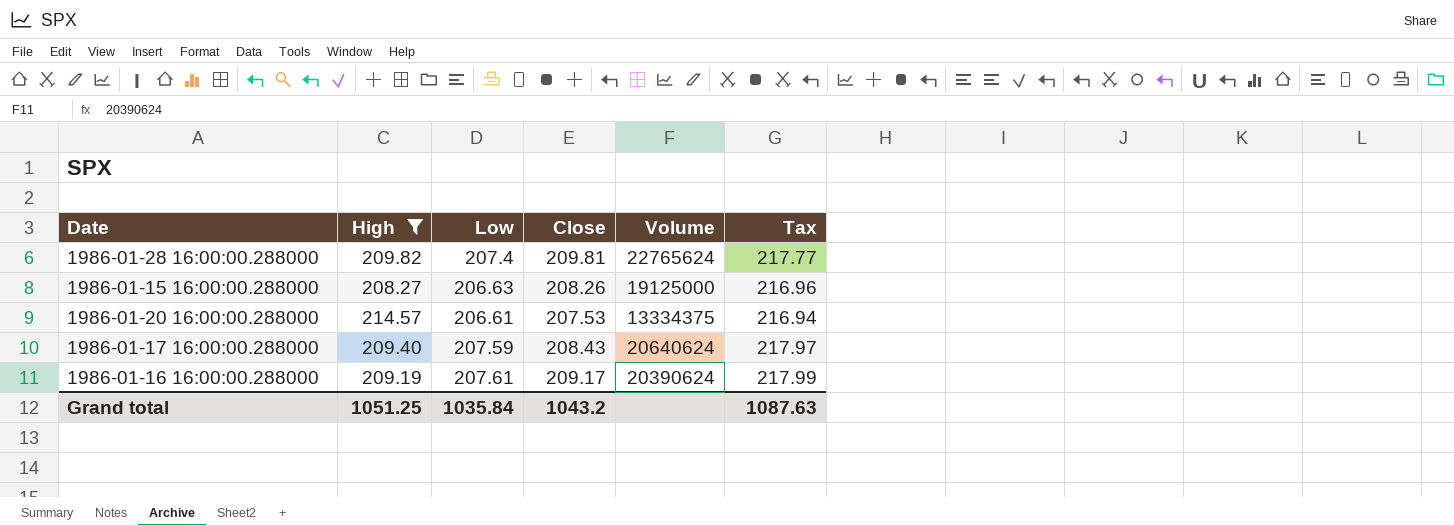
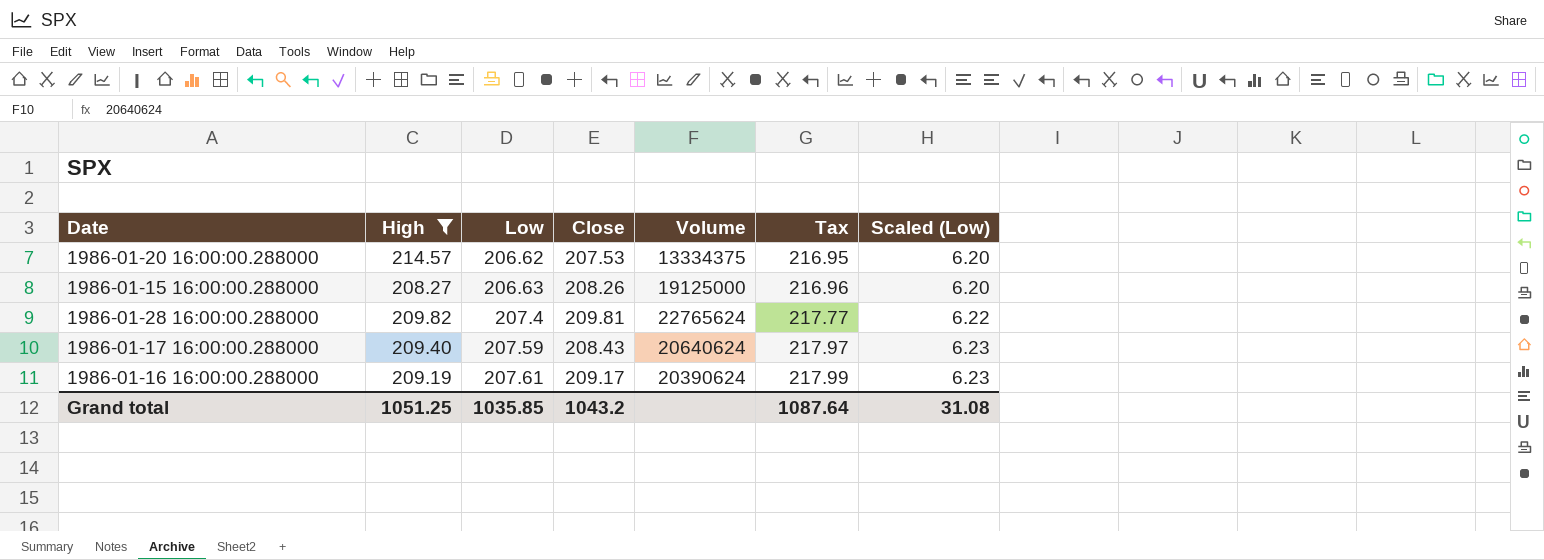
row order: none -> Low ascending
column Scaled (Low) | formula: none -> [Low] * 0.03
1986-01-20 16:00:00.288000 | Low: 206.61 -> 206.62
1986-01-20 16:00:00.288000 | Tax: 216.94 -> 216.95
Grand total | Low: 1035.84 -> 1035.85
Grand total | Tax: 1087.63 -> 1087.64

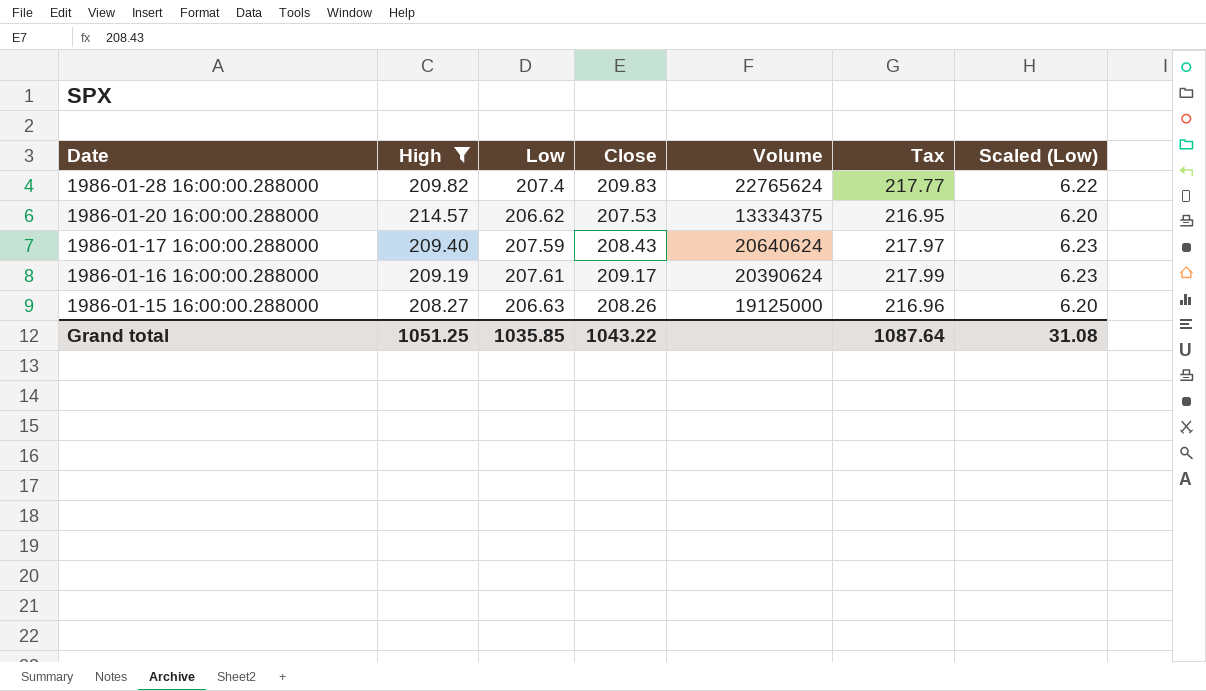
row order: Low ascending -> Date descending
1986-01-28 16:00:00.288000 | Close: 209.81 -> 209.83
Grand total | Close: 1043.2 -> 1043.22

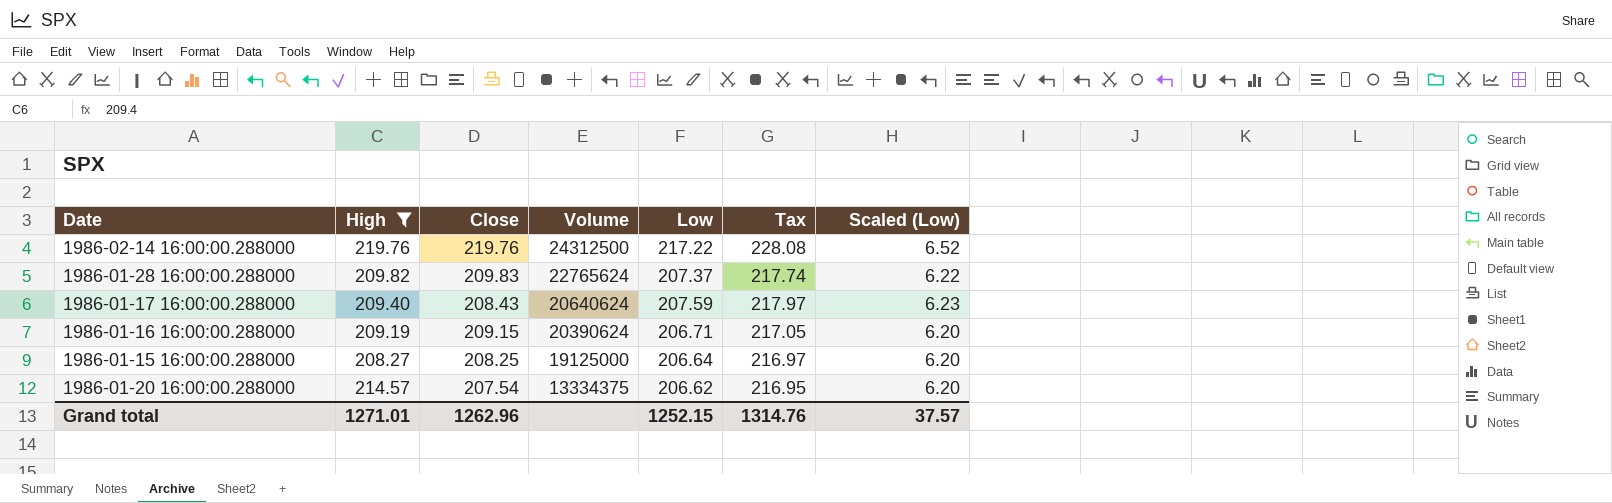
row order: Date descending -> Volume descending
column Low | position: 3 -> 5
row 1986-02-14 16:00:00.288000: none -> 219.76 | 219.76 | 24312500 | 217.22 | 228.08 | 6.52
1986-01-28 16:00:00.288000 | Low: 207.4 -> 207.37
1986-01-28 16:00:00.288000 | Tax: 217.77 -> 217.74
1986-01-16 16:00:00.288000 | Close: 209.17 -> 209.15
1986-01-16 16:00:00.288000 | Low: 207.61 -> 206.71
1986-01-16 16:00:00.288000 | Tax: 217.99 -> 217.05
1986-01-16 16:00:00.288000 | Scaled (Low): 6.23 -> 6.20
1986-01-15 16:00:00.288000 | Close: 208.26 -> 208.25
1986-01-15 16:00:00.288000 | Low: 206.63 -> 206.64
1986-01-15 16:00:00.288000 | Tax: 216.96 -> 216.97
1986-01-20 16:00:00.288000 | Close: 207.53 -> 207.54
Grand total | High: 1051.25 -> 1271.01
Grand total | Close: 1043.22 -> 1262.96
Grand total | Low: 1035.85 -> 1252.15
Grand total | Tax: 1087.64 -> 1314.76
Grand total | Scaled (Low): 31.08 -> 37.57

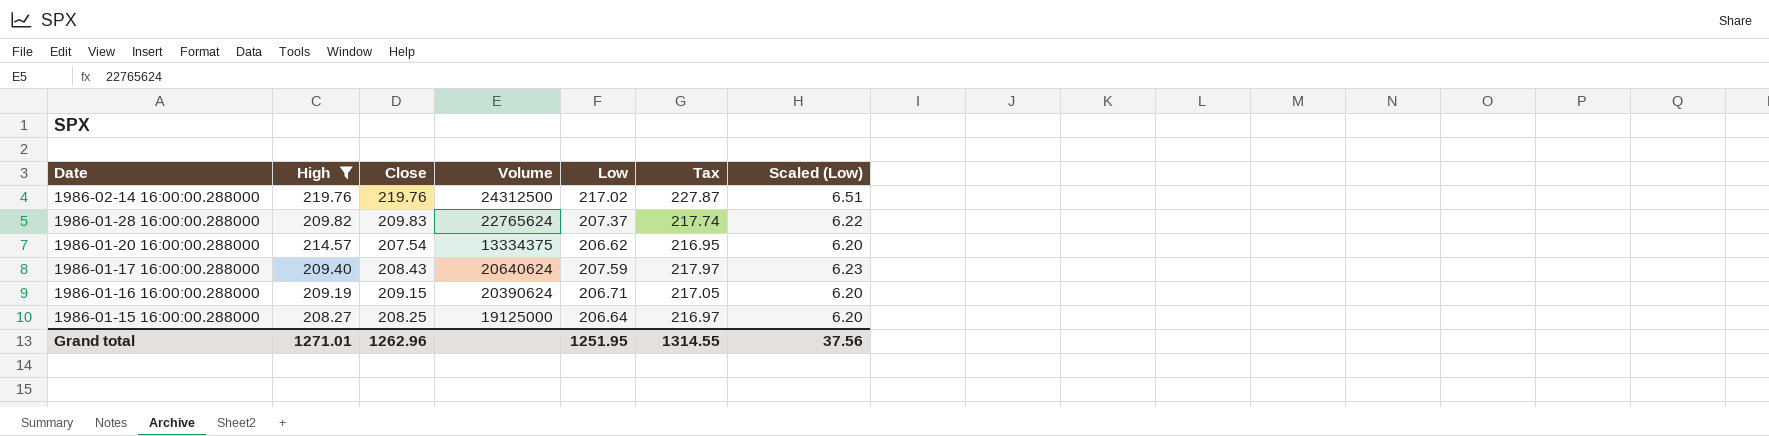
row order: Volume descending -> Date descending
1986-02-14 16:00:00.288000 | Low: 217.22 -> 217.02
1986-02-14 16:00:00.288000 | Tax: 228.08 -> 227.87
1986-02-14 16:00:00.288000 | Scaled (Low): 6.52 -> 6.51
Grand total | Low: 1252.15 -> 1251.95
Grand total | Tax: 1314.76 -> 1314.55
Grand total | Scaled (Low): 37.57 -> 37.56

